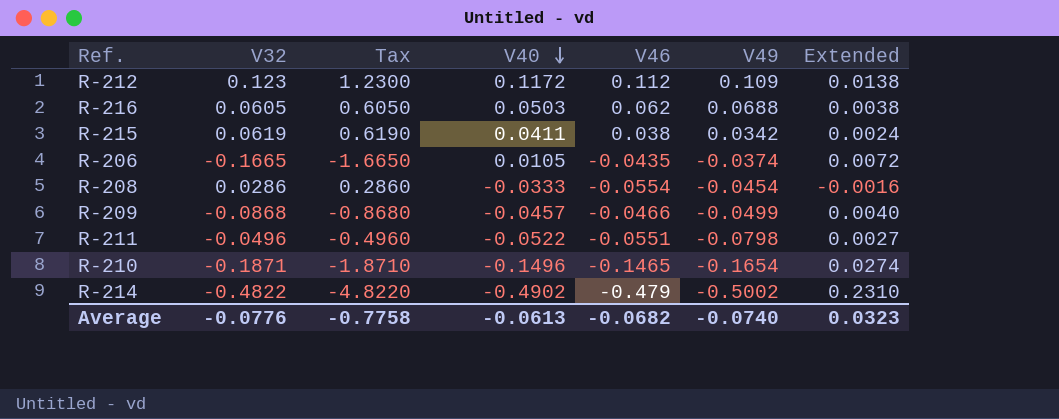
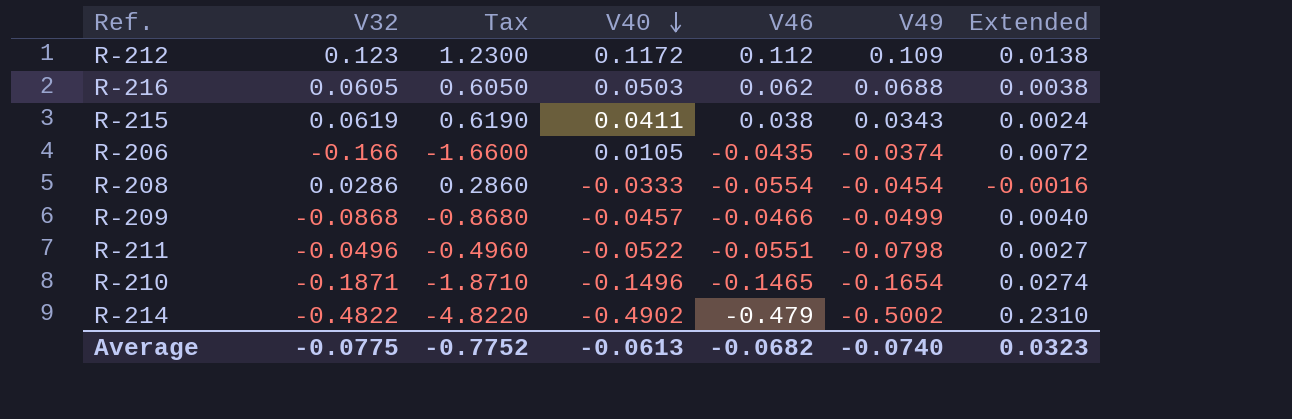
R-215 | V49: 0.0342 -> 0.0343
R-206 | V32: -0.1665 -> -0.166
R-206 | Tax: -1.6650 -> -1.6600
Average | V32: -0.0776 -> -0.0775
Average | Tax: -0.7758 -> -0.7752

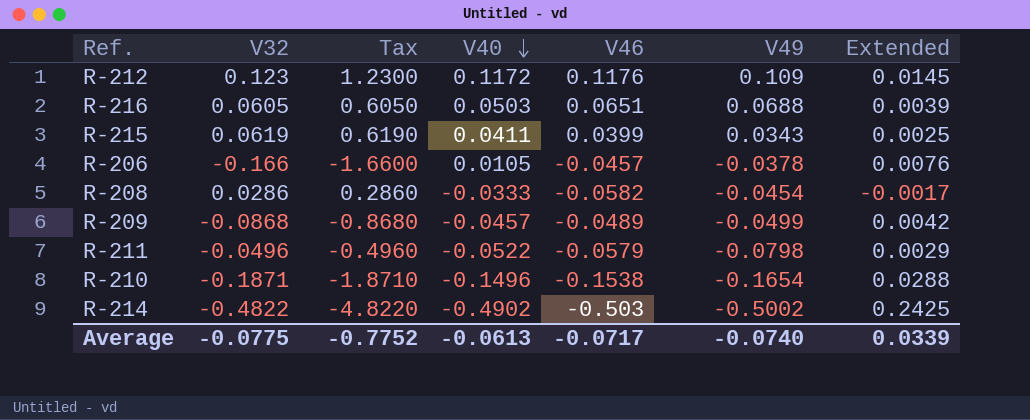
R-212 | V46: 0.112 -> 0.1176
R-212 | Extended: 0.0138 -> 0.0145
R-216 | V46: 0.062 -> 0.0651
R-216 | Extended: 0.0038 -> 0.0039
R-215 | V46: 0.038 -> 0.0399
R-215 | Extended: 0.0024 -> 0.0025
R-206 | V46: -0.0435 -> -0.0457
R-206 | V49: -0.0374 -> -0.0378
R-206 | Extended: 0.0072 -> 0.0076
R-208 | V46: -0.0554 -> -0.0582
R-208 | Extended: -0.0016 -> -0.0017
R-209 | V46: -0.0466 -> -0.0489
R-209 | Extended: 0.0040 -> 0.0042
R-211 | V46: -0.0551 -> -0.0579
R-211 | Extended: 0.0027 -> 0.0029
R-210 | V46: -0.1465 -> -0.1538
R-210 | Extended: 0.0274 -> 0.0288
R-214 | V46: -0.479 -> -0.503
R-214 | Extended: 0.2310 -> 0.2425
Average | V46: -0.0682 -> -0.0717
Average | Extended: 0.0323 -> 0.0339

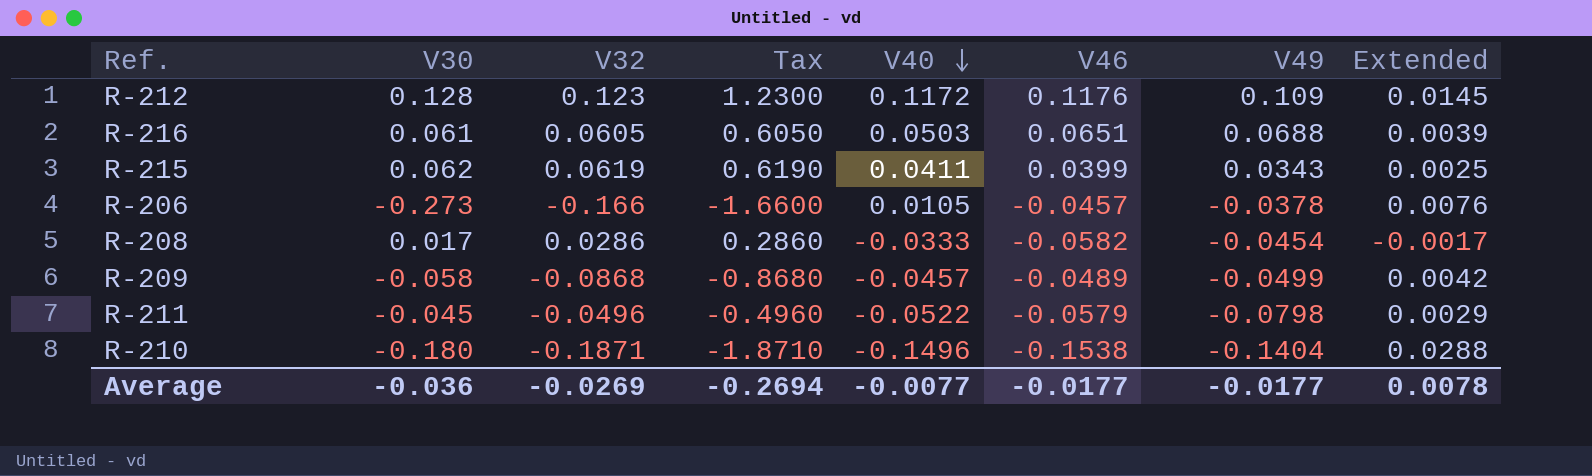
column V30 | position: none -> 2
row R-214: -0.4822 | -4.8220 | -0.4902 | -0.503 | -0.5002 | 0.2425 -> none
R-210 | V49: -0.1654 -> -0.1404
Average | V32: -0.0775 -> -0.0269
Average | Tax: -0.7752 -> -0.2694
Average | V40: -0.0613 -> -0.0077
Average | V46: -0.0717 -> -0.0177
Average | V49: -0.0740 -> -0.0177
Average | Extended: 0.0339 -> 0.0078

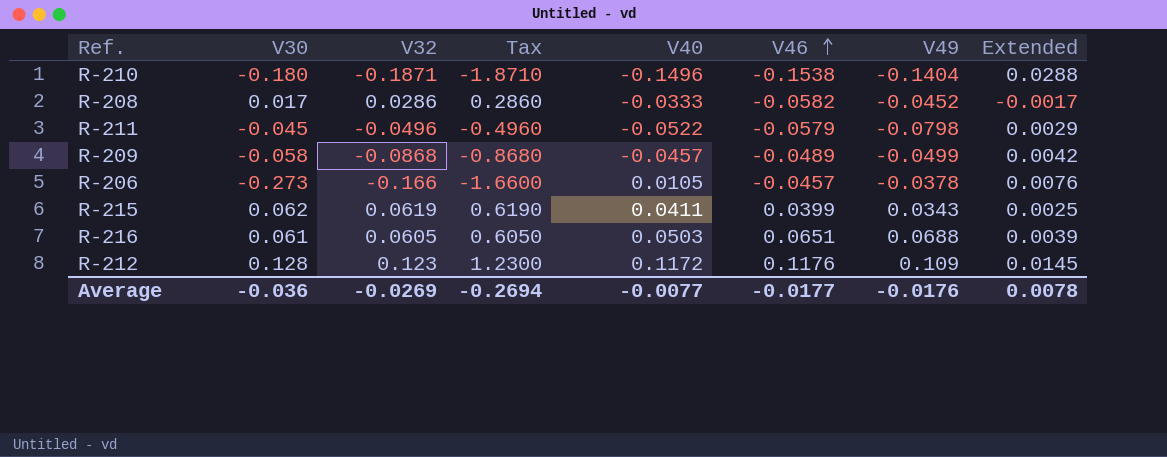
row order: V40 descending -> V46 ascending
R-208 | V49: -0.0454 -> -0.0452
Average | V49: -0.0177 -> -0.0176

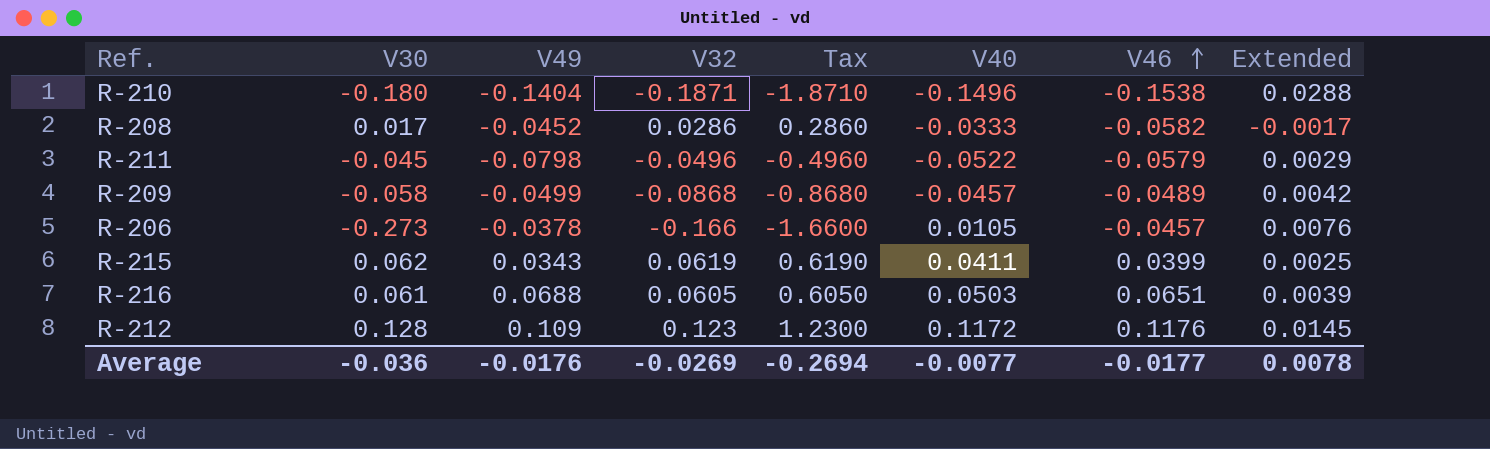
column V49 | position: 7 -> 3

